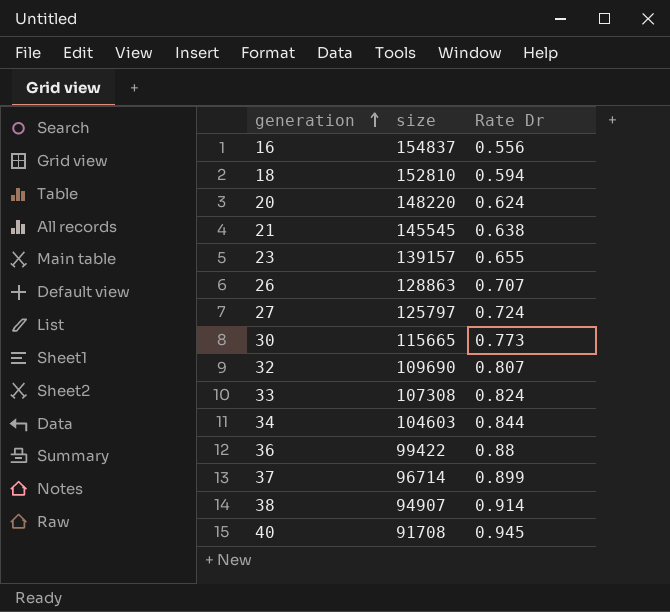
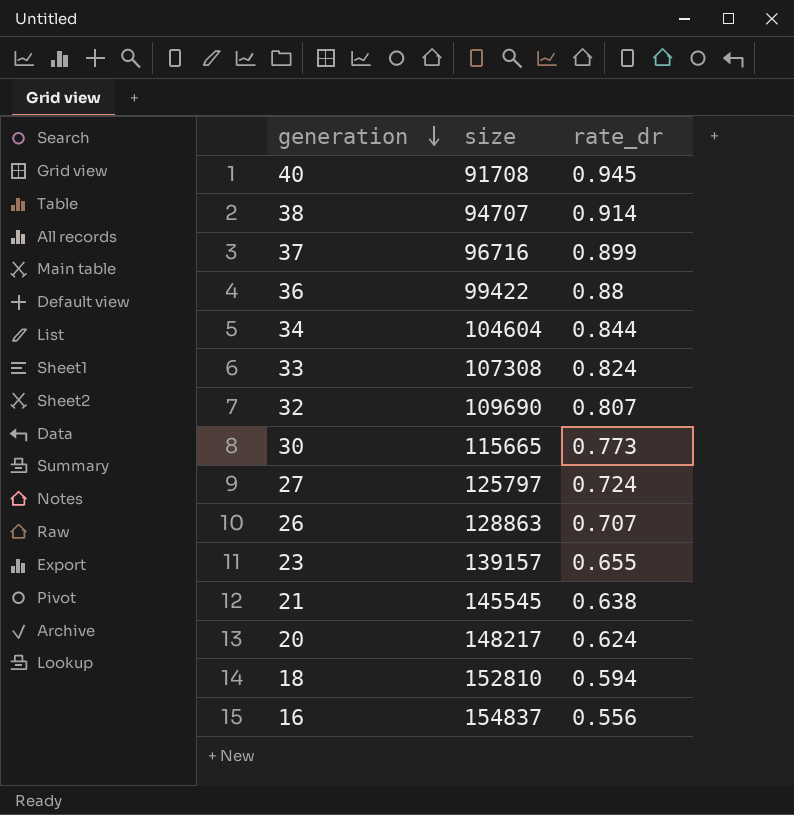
row order: generation ascending -> generation descending
column name: Rate Dr -> rate_dr
38 | size: 94907 -> 94707
37 | size: 96714 -> 96716
34 | size: 104603 -> 104604
20 | size: 148220 -> 148217

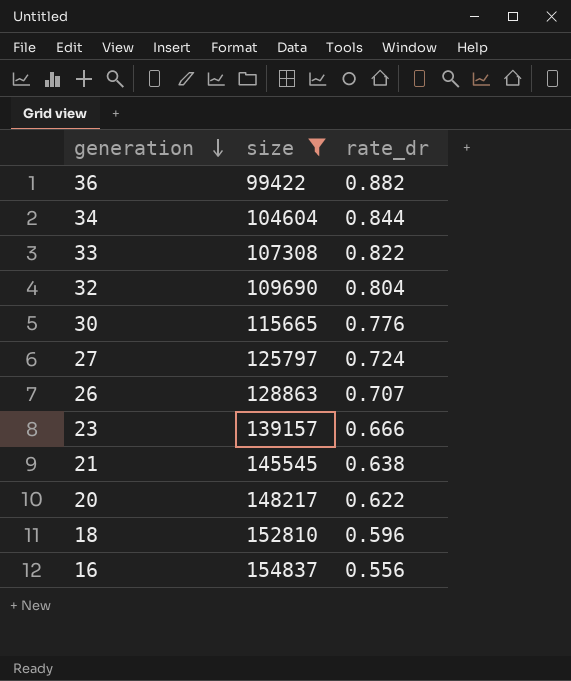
filter: none -> size >= 99422
36 | rate_dr: 0.88 -> 0.882
33 | rate_dr: 0.824 -> 0.822
32 | rate_dr: 0.807 -> 0.804
30 | rate_dr: 0.773 -> 0.776
23 | rate_dr: 0.655 -> 0.666
20 | rate_dr: 0.624 -> 0.622
18 | rate_dr: 0.594 -> 0.596

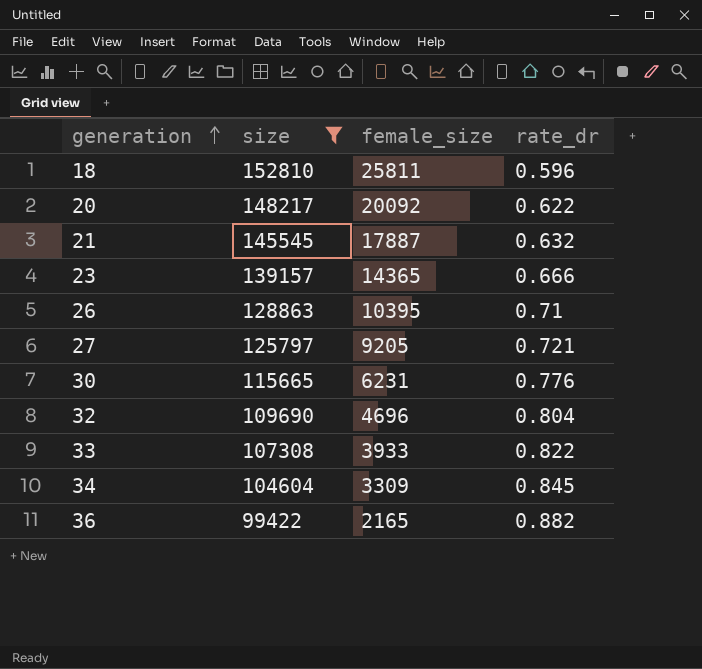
row order: generation descending -> generation ascending
column female_size | position: none -> 3
row 16: 154837 | 0.556 -> none
21 | rate_dr: 0.638 -> 0.632
26 | rate_dr: 0.707 -> 0.71
27 | rate_dr: 0.724 -> 0.721
34 | rate_dr: 0.844 -> 0.845

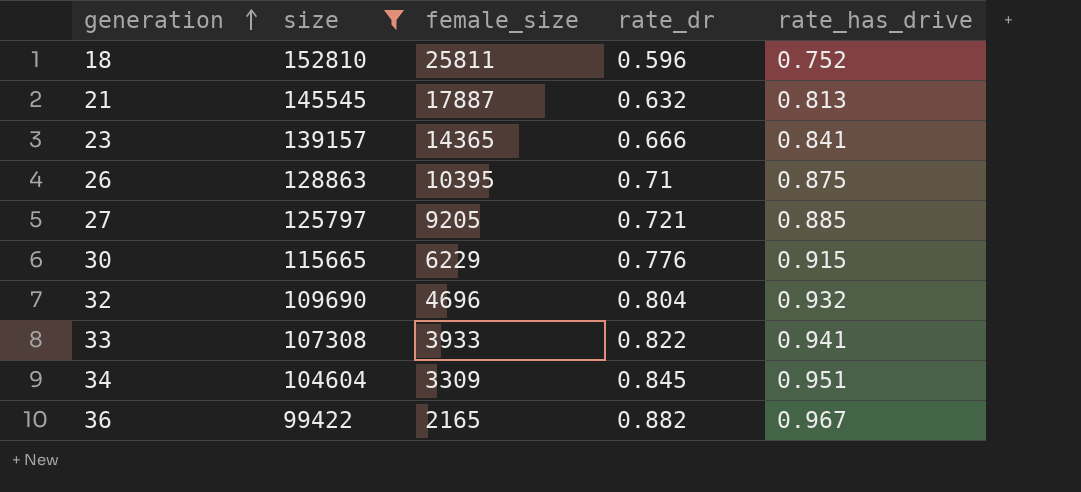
column rate_has_drive | position: none -> 5
row 20: 148217 | 20092 | 0.622 -> none
30 | female_size: 6231 -> 6229

